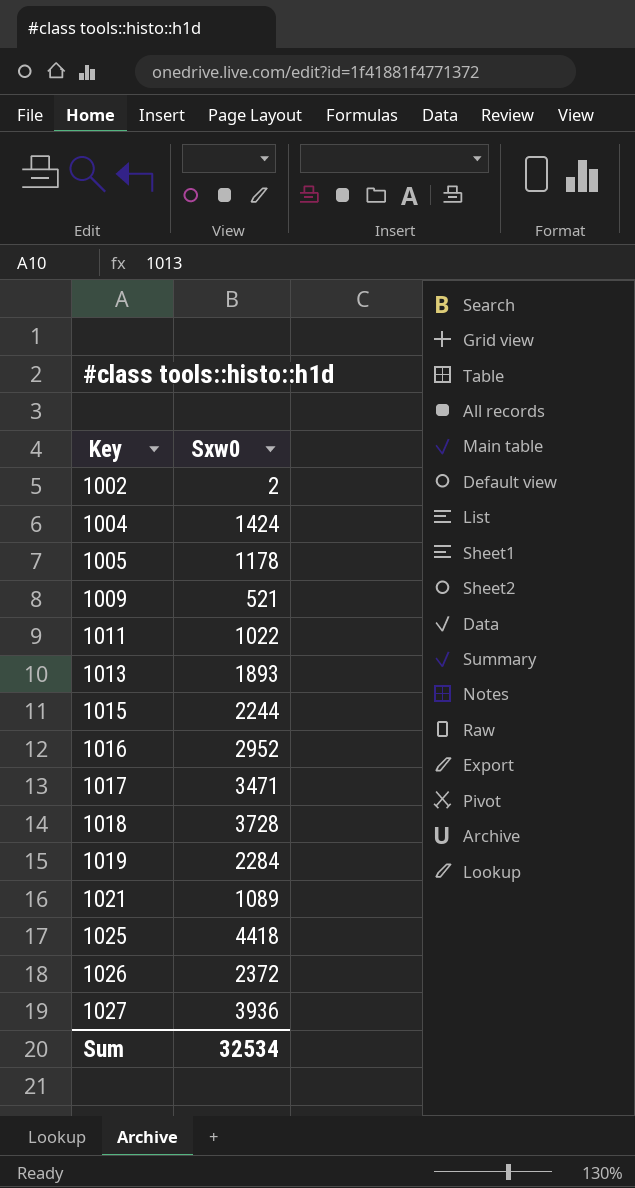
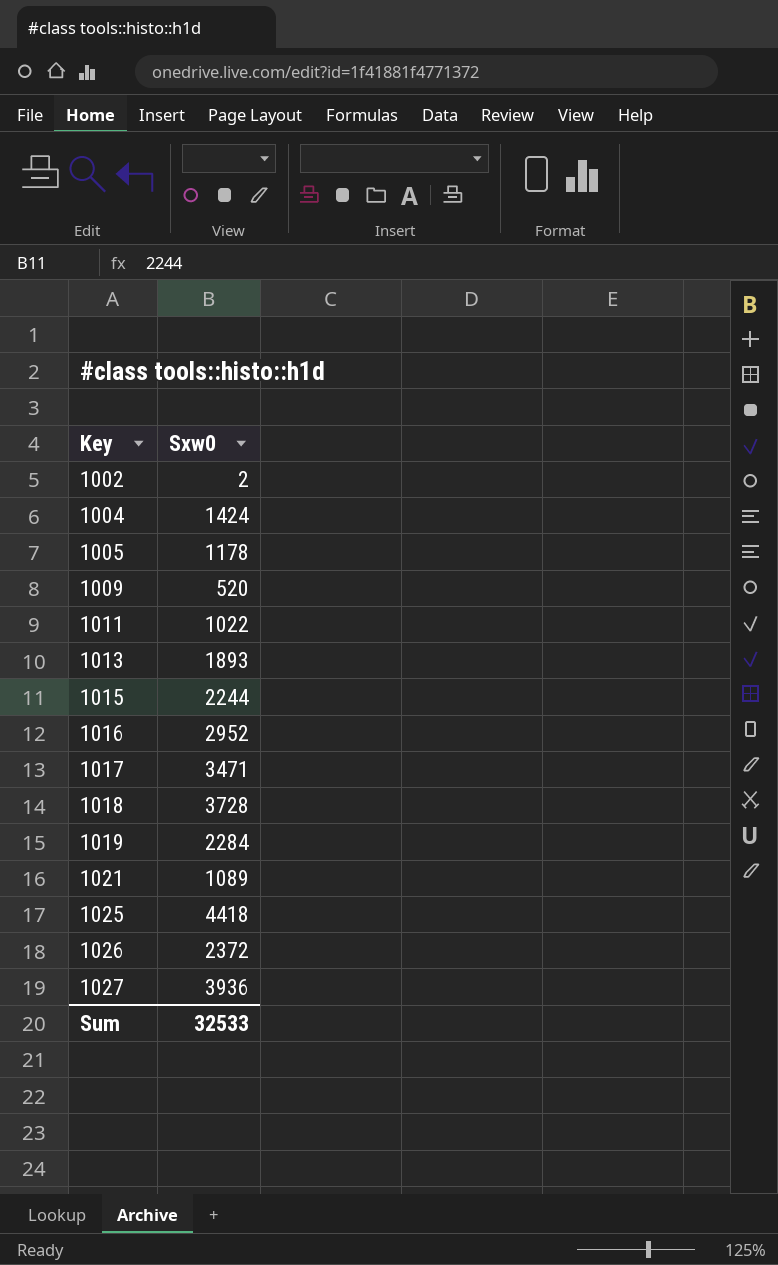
1009 | Sxw0: 521 -> 520
Sum | Sxw0: 32534 -> 32533

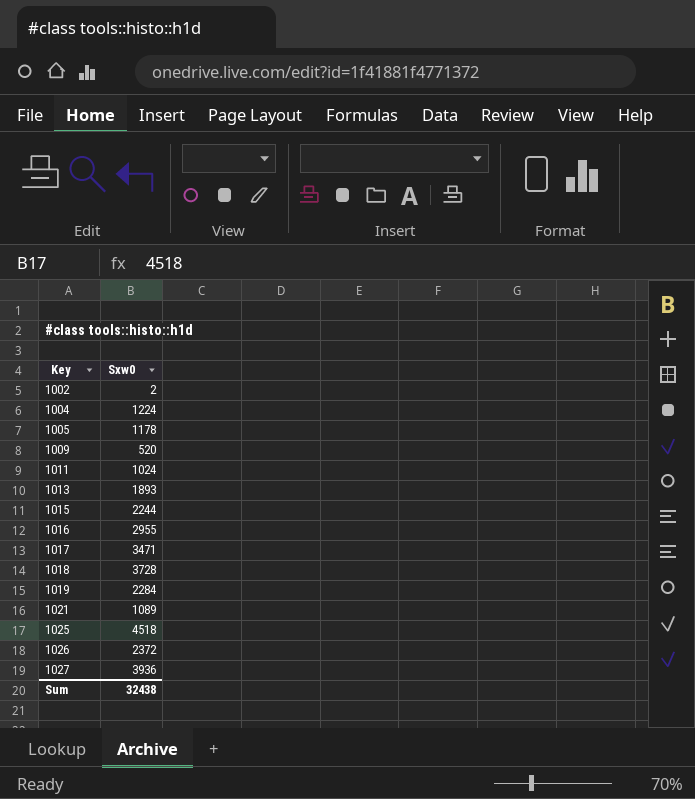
1004 | Sxw0: 1424 -> 1224
1011 | Sxw0: 1022 -> 1024
1016 | Sxw0: 2952 -> 2955
1025 | Sxw0: 4418 -> 4518
Sum | Sxw0: 32533 -> 32438

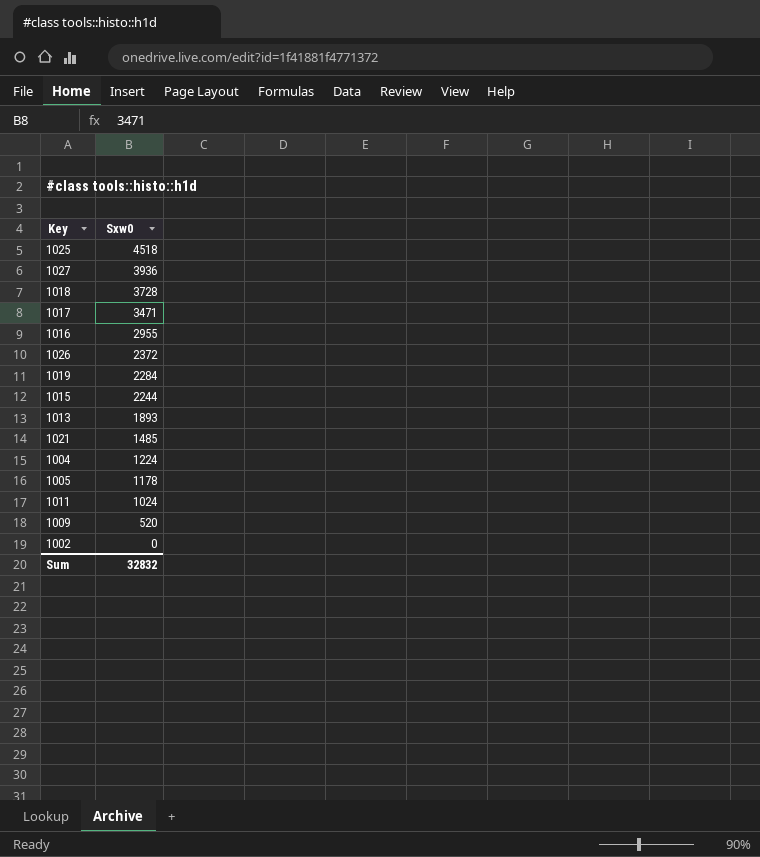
row order: Key ascending -> Sxw0 descending
1021 | Sxw0: 1089 -> 1485
1002 | Sxw0: 2 -> 0
Sum | Sxw0: 32438 -> 32832

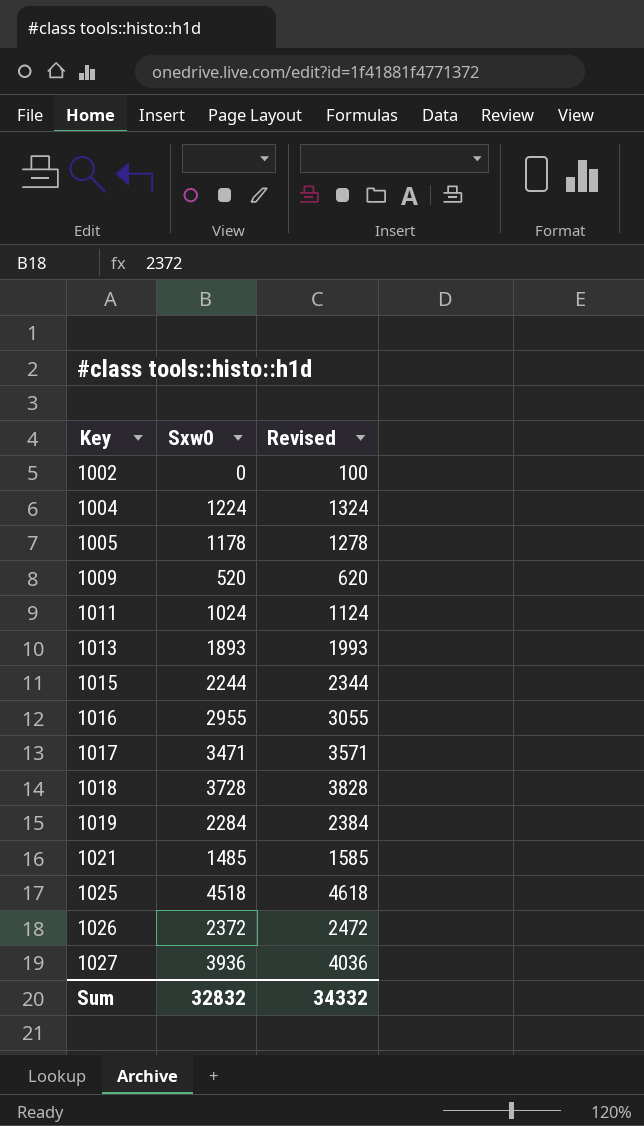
row order: Sxw0 descending -> Key ascending
column Revised | formula: none -> [Sxw0] + 100

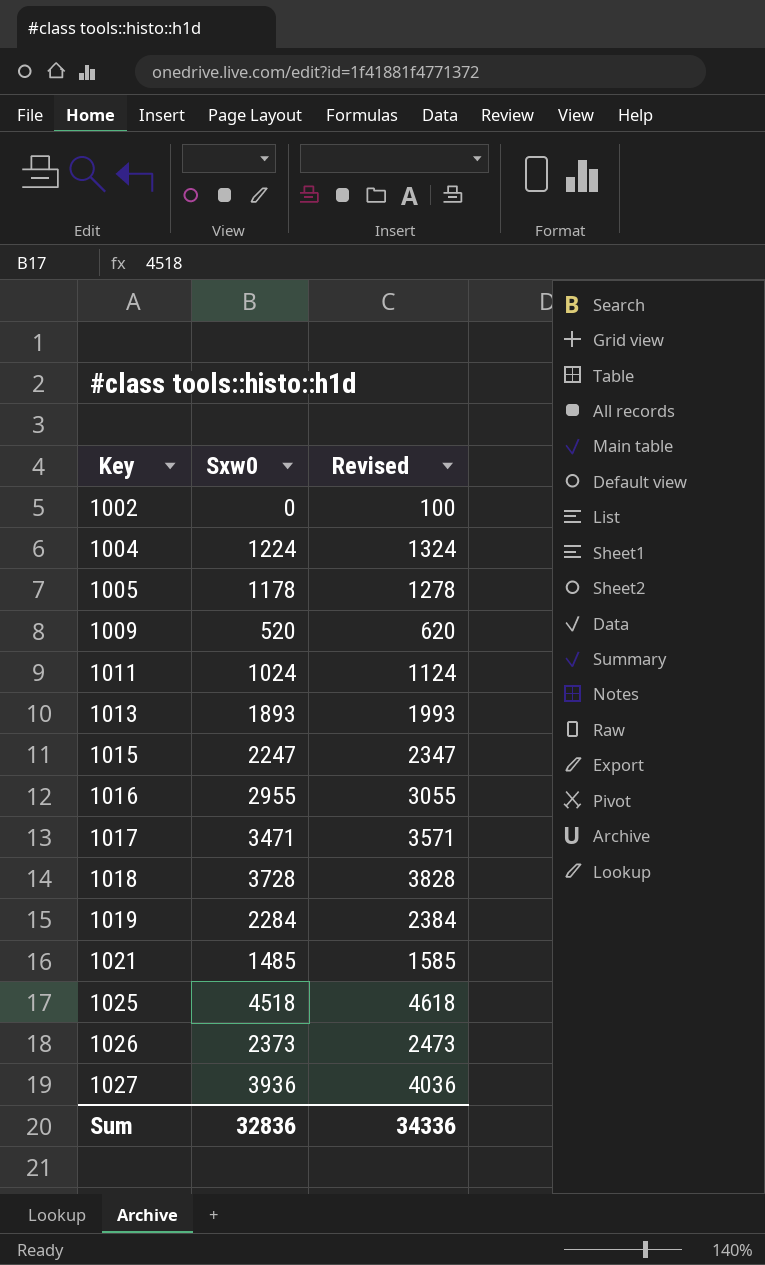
1015 | Sxw0: 2244 -> 2247
1015 | Revised: 2344 -> 2347
1026 | Sxw0: 2372 -> 2373
1026 | Revised: 2472 -> 2473
Sum | Sxw0: 32832 -> 32836
Sum | Revised: 34332 -> 34336

